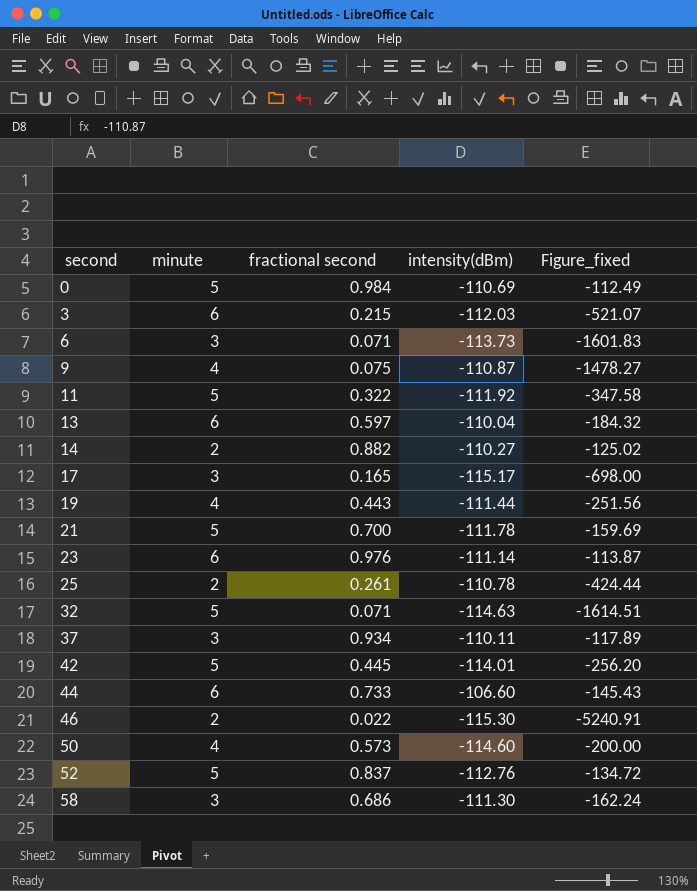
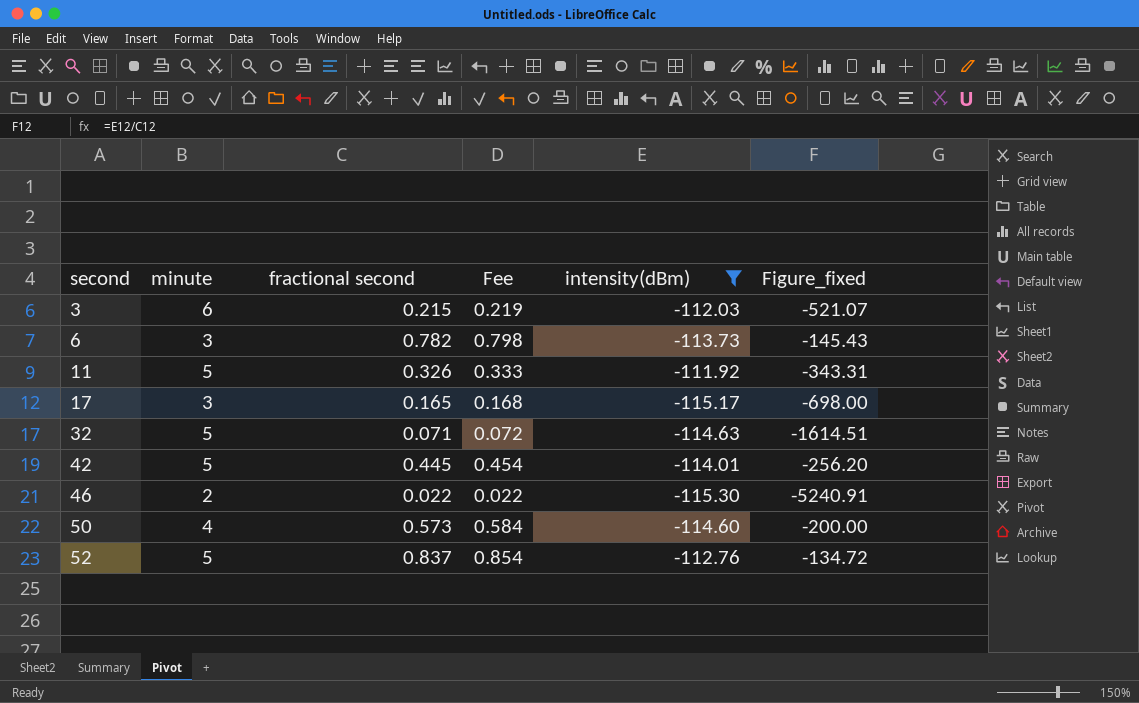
filter: none -> intensity(dBm) <= -111.92
column Fee | formula: none -> [fractional second] * 1.02
6 | fractional second: 0.071 -> 0.782
6 | Figure_fixed: -1601.83 -> -145.43
11 | fractional second: 0.322 -> 0.326
11 | Figure_fixed: -347.58 -> -343.31

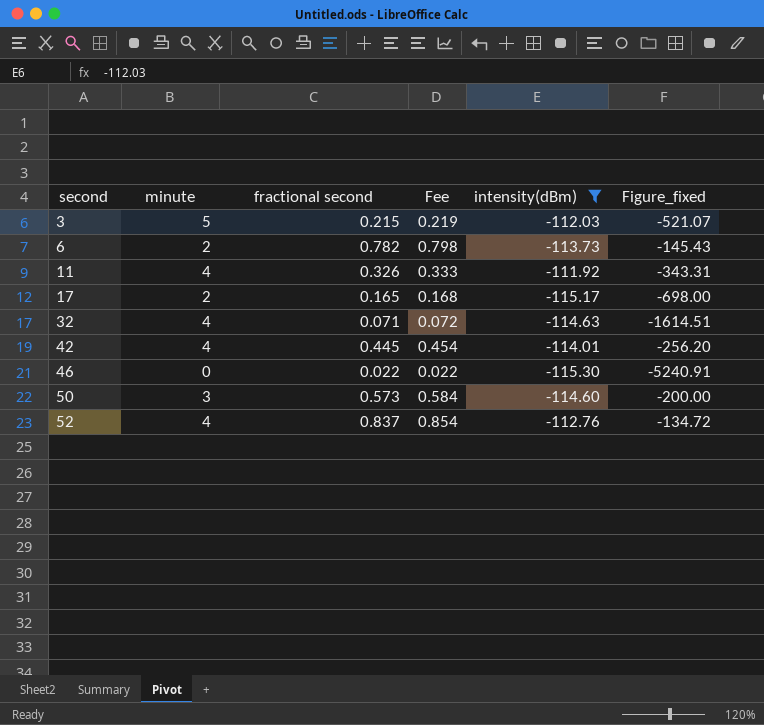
3 | minute: 6 -> 5
6 | minute: 3 -> 2
11 | minute: 5 -> 4
17 | minute: 3 -> 2
32 | minute: 5 -> 4
42 | minute: 5 -> 4
46 | minute: 2 -> 0
50 | minute: 4 -> 3
52 | minute: 5 -> 4

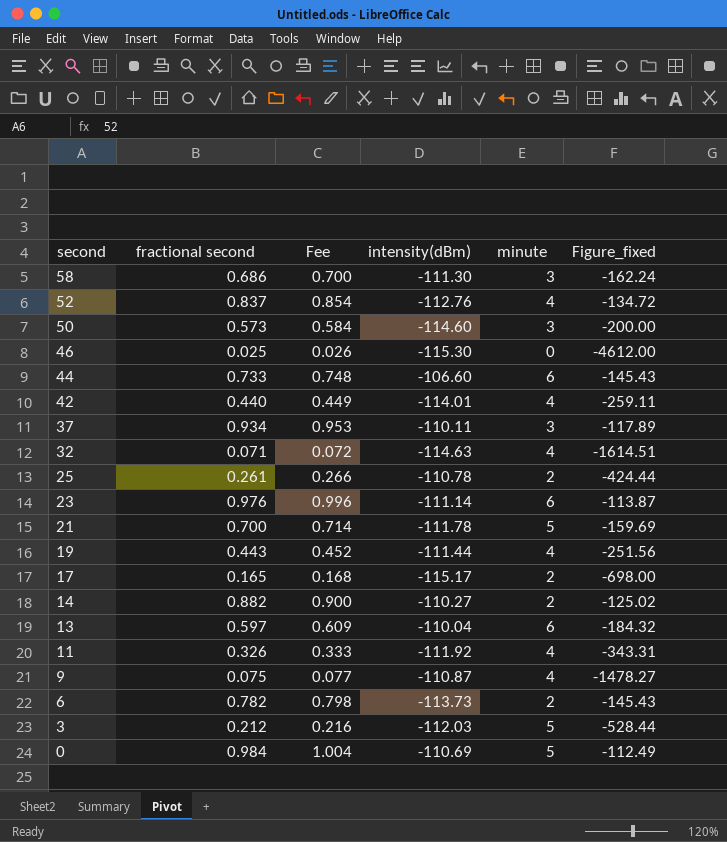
filter: intensity(dBm) <= -111.92 -> none
row order: second ascending -> second descending
column minute | position: 2 -> 5
46 | fractional second: 0.022 -> 0.025
46 | Fee: 0.022 -> 0.026
46 | Figure_fixed: -5240.91 -> -4612.00
42 | fractional second: 0.445 -> 0.440
42 | Fee: 0.454 -> 0.449
42 | Figure_fixed: -256.20 -> -259.11
3 | fractional second: 0.215 -> 0.212
3 | Fee: 0.219 -> 0.216
3 | Figure_fixed: -521.07 -> -528.44

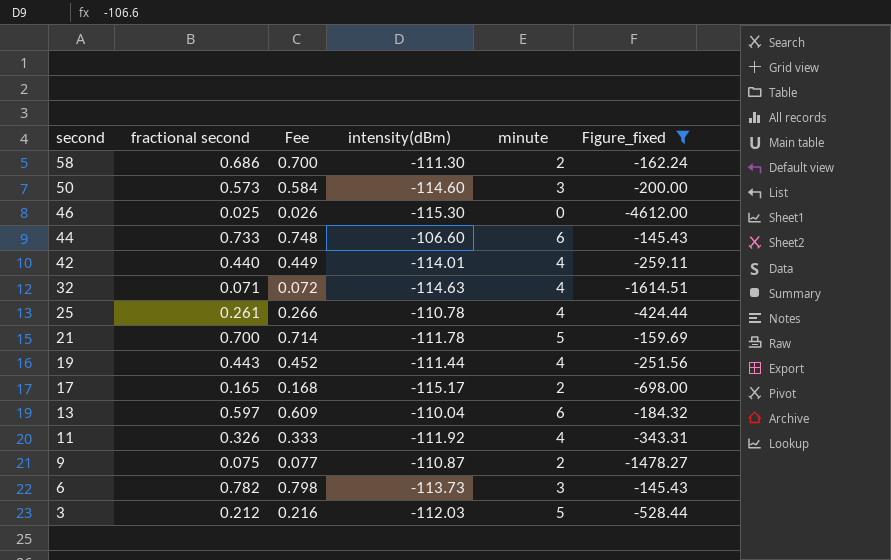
filter: none -> Figure_fixed <= -145.43
58 | minute: 3 -> 2
25 | minute: 2 -> 4
9 | minute: 4 -> 2
6 | minute: 2 -> 3

